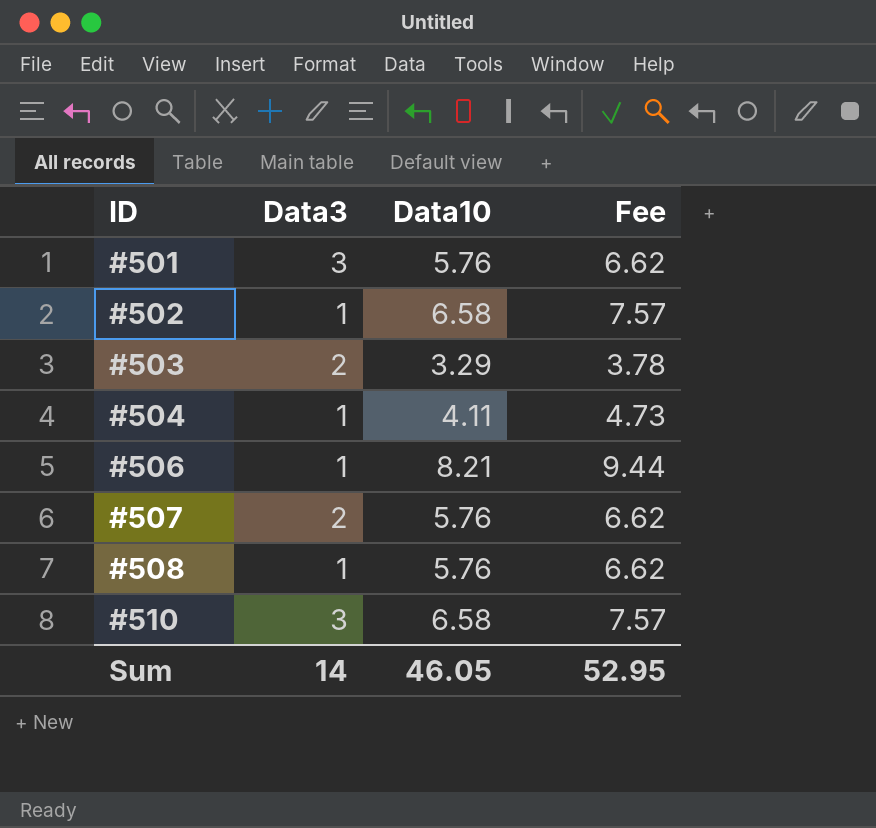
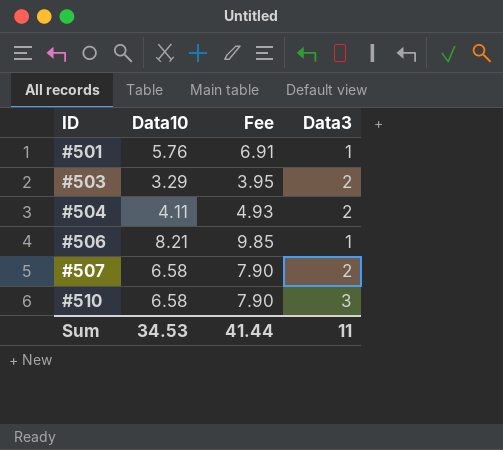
column Fee | formula: [Data10] * 1.15 -> [Data10] * 1.2
column Data3 | position: 2 -> 4
row #502: 1 | 6.58 | 7.57 -> none
row #508: 1 | 5.76 | 6.62 -> none
#501 | Data3: 3 -> 1
#504 | Data3: 1 -> 2
#507 | Data10: 5.76 -> 6.58
Sum | Data10: 46.05 -> 34.53
Sum | Fee: 52.95 -> 41.44
Sum | Data3: 14 -> 11

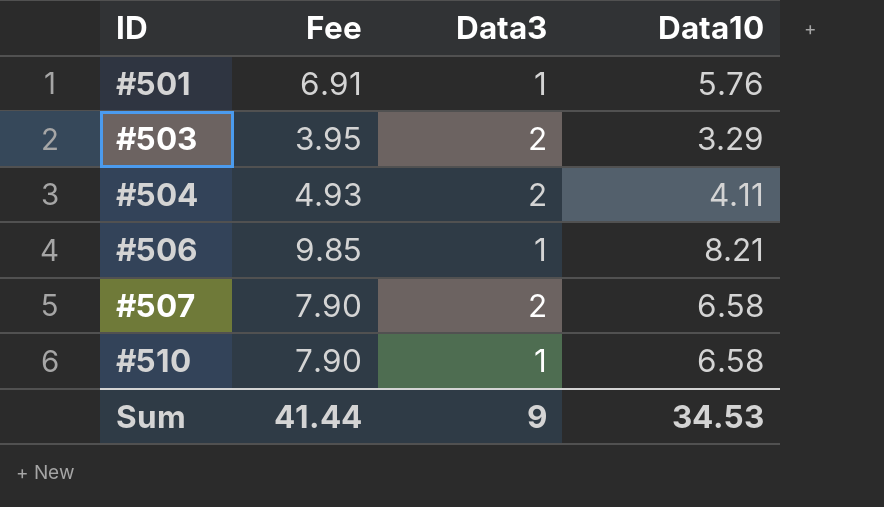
column Data10 | position: 2 -> 4
#510 | Data3: 3 -> 1
Sum | Data3: 11 -> 9

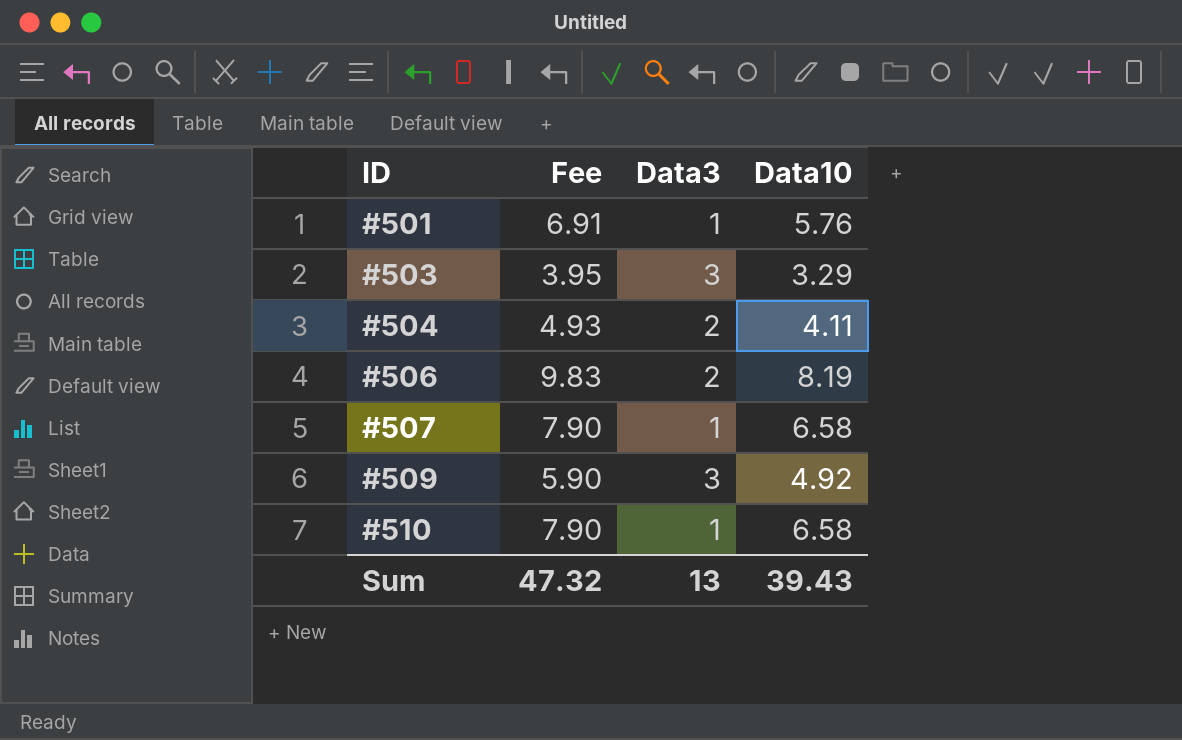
#503 | Data3: 2 -> 3
#506 | Fee: 9.85 -> 9.83
#506 | Data3: 1 -> 2
#506 | Data10: 8.21 -> 8.19
#507 | Data3: 2 -> 1
row #509: none -> 5.90 | 3 | 4.92
Sum | Fee: 41.44 -> 47.32
Sum | Data3: 9 -> 13
Sum | Data10: 34.53 -> 39.43

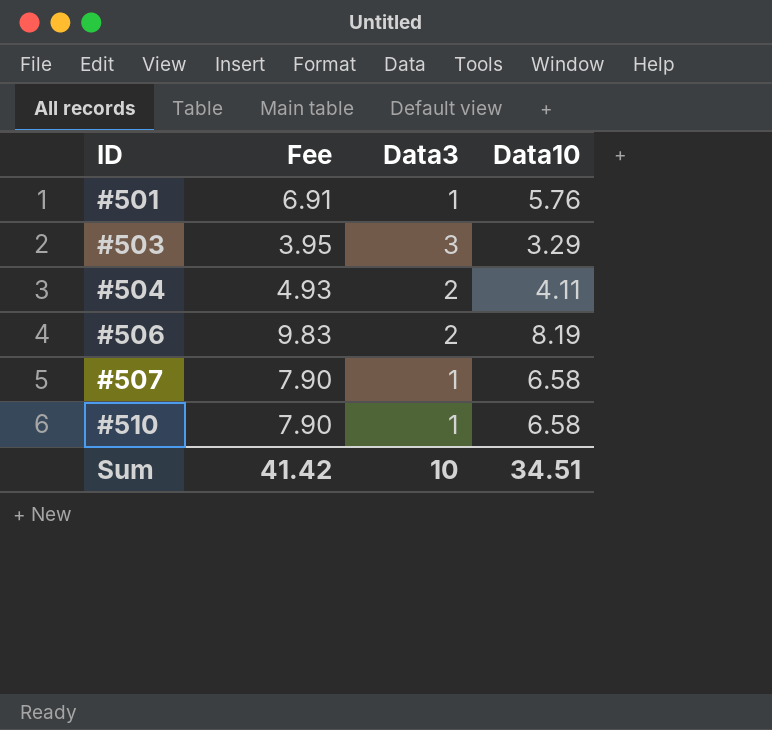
row #509: 5.90 | 3 | 4.92 -> none
Sum | Fee: 47.32 -> 41.42
Sum | Data3: 13 -> 10
Sum | Data10: 39.43 -> 34.51

